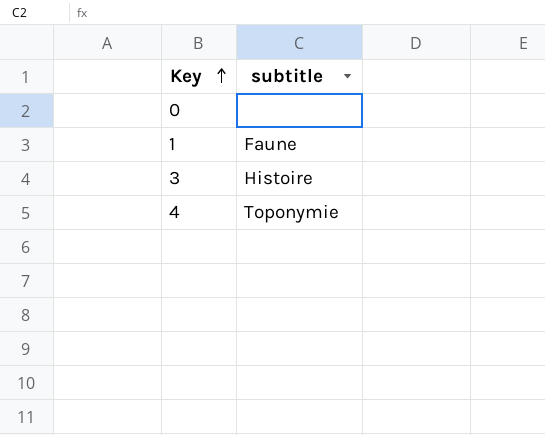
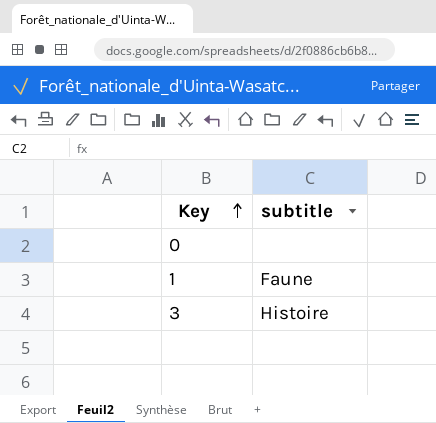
row 4: Toponymie -> none

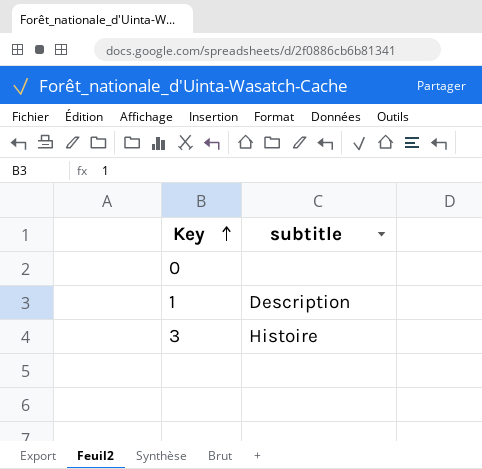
1 | subtitle: Faune -> Description

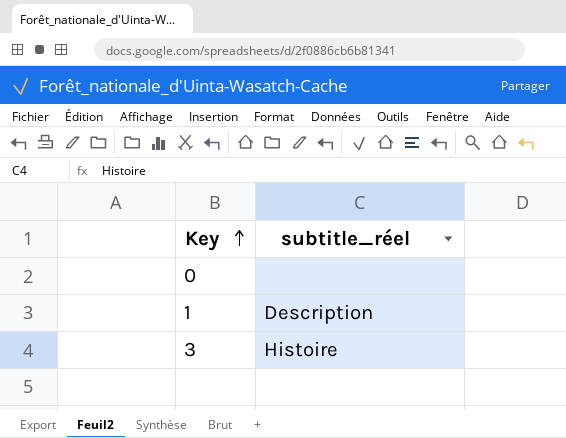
column name: subtitle -> subtitle_réel

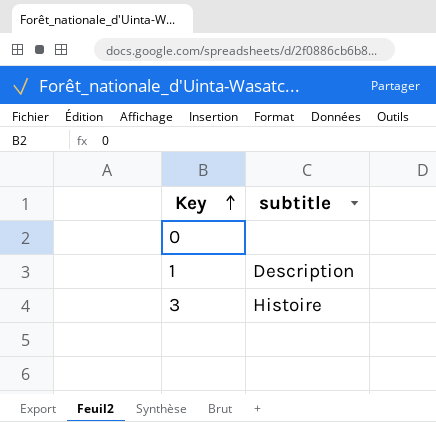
column name: subtitle_réel -> subtitle

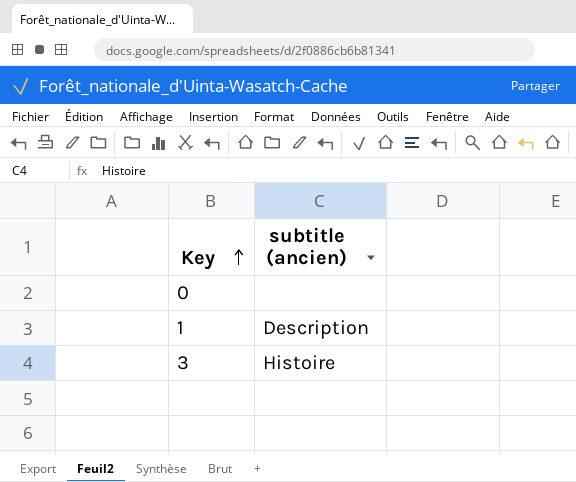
column name: subtitle -> subtitle (ancien)

